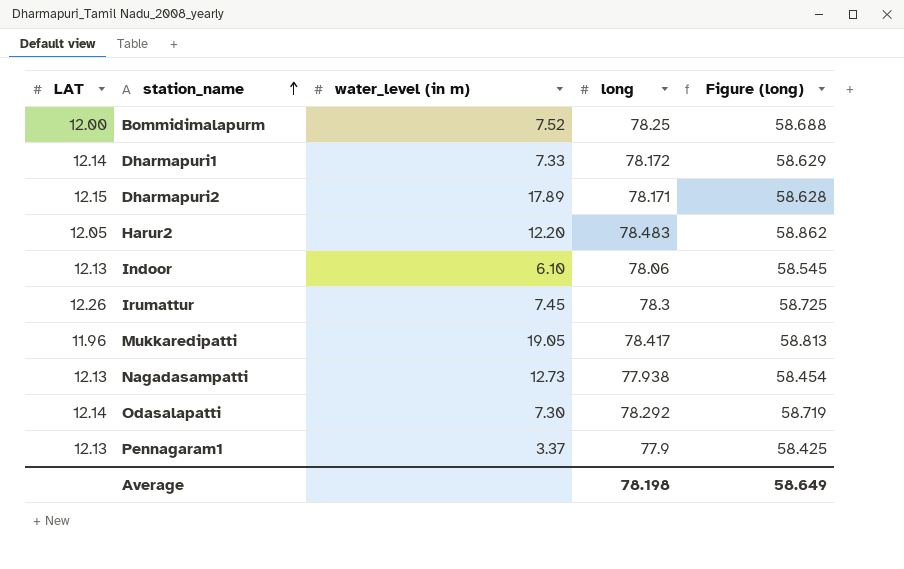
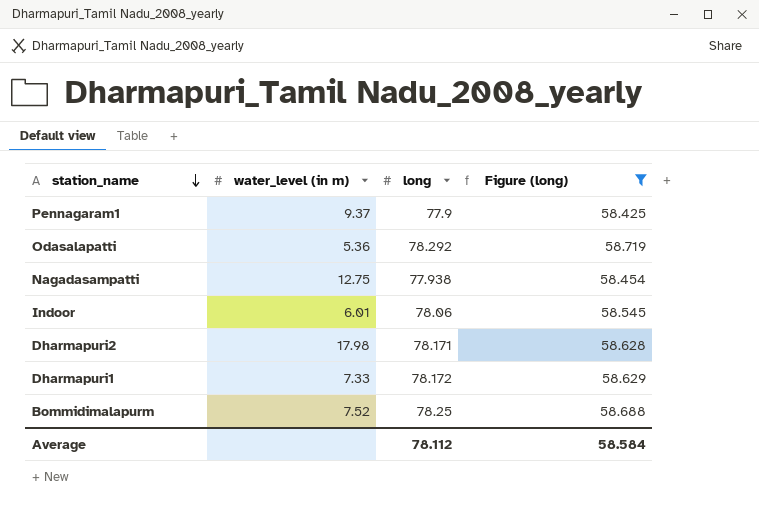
filter: none -> Figure (long) <= 58.719
row order: station_name ascending -> station_name descending
column LAT | position: 1 -> none
Pennagaram1 | water_level (in m): 3.37 -> 9.37
Odasalapatti | water_level (in m): 7.30 -> 5.36
Nagadasampatti | water_level (in m): 12.73 -> 12.75
Indoor | water_level (in m): 6.10 -> 6.01
Dharmapuri2 | water_level (in m): 17.89 -> 17.98
Average | long: 78.198 -> 78.112
Average | Figure (long): 58.649 -> 58.584

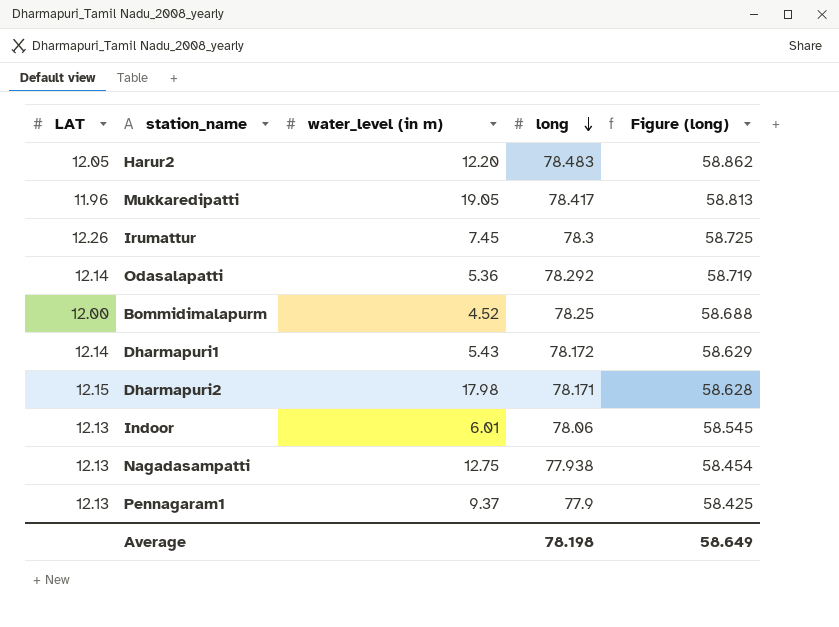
filter: Figure (long) <= 58.719 -> none
row order: station_name descending -> long descending
column LAT | position: none -> 1
Bommidimalapurm | water_level (in m): 7.52 -> 4.52
Dharmapuri1 | water_level (in m): 7.33 -> 5.43
Average | long: 78.112 -> 78.198
Average | Figure (long): 58.584 -> 58.649

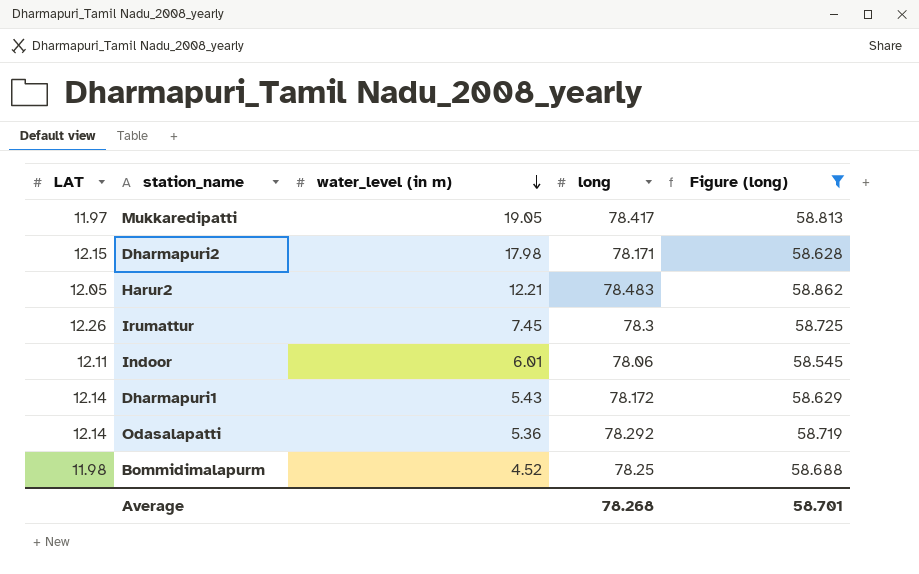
filter: none -> Figure (long) >= 58.545
row order: long descending -> water_level (in m) descending
Mukkaredipatti | LAT: 11.96 -> 11.97
Harur2 | water_level (in m): 12.20 -> 12.21
Indoor | LAT: 12.13 -> 12.11
Bommidimalapurm | LAT: 12.00 -> 11.98
Average | long: 78.198 -> 78.268
Average | Figure (long): 58.649 -> 58.701

